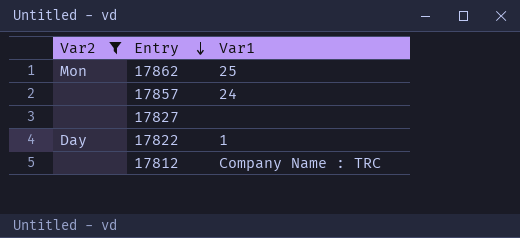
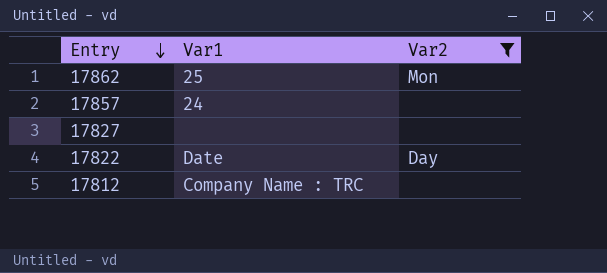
column Var2 | position: 1 -> 3
17822 | Var1: 1 -> Date

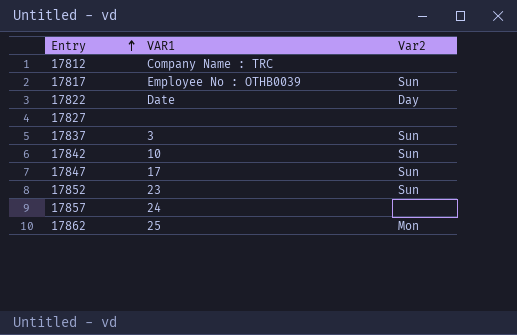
filter: Var2 != Sun -> none
row order: Entry descending -> Entry ascending
column name: Var1 -> VAR1

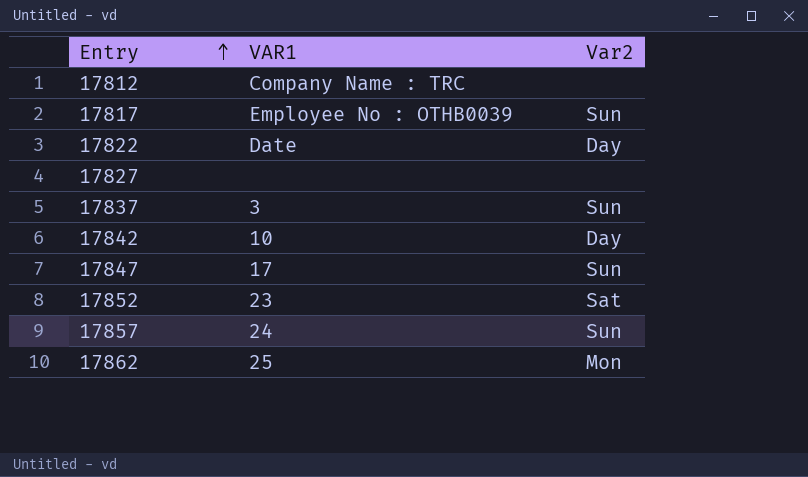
17842 | Var2: Sun -> Day
17852 | Var2: Sun -> Sat
17857 | Var2: none -> Sun

